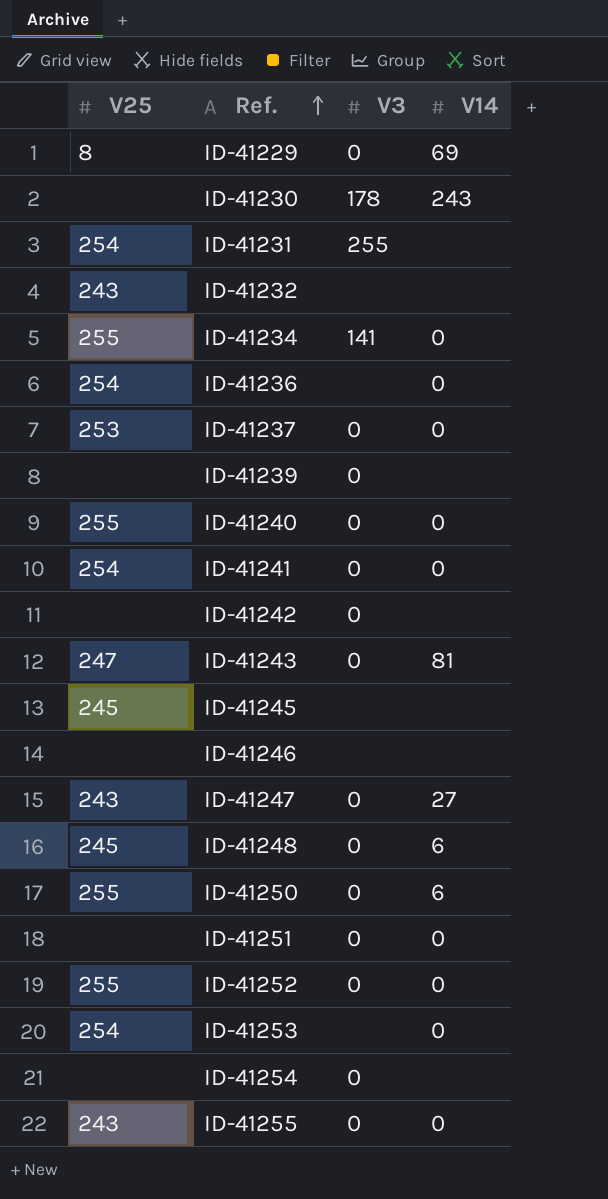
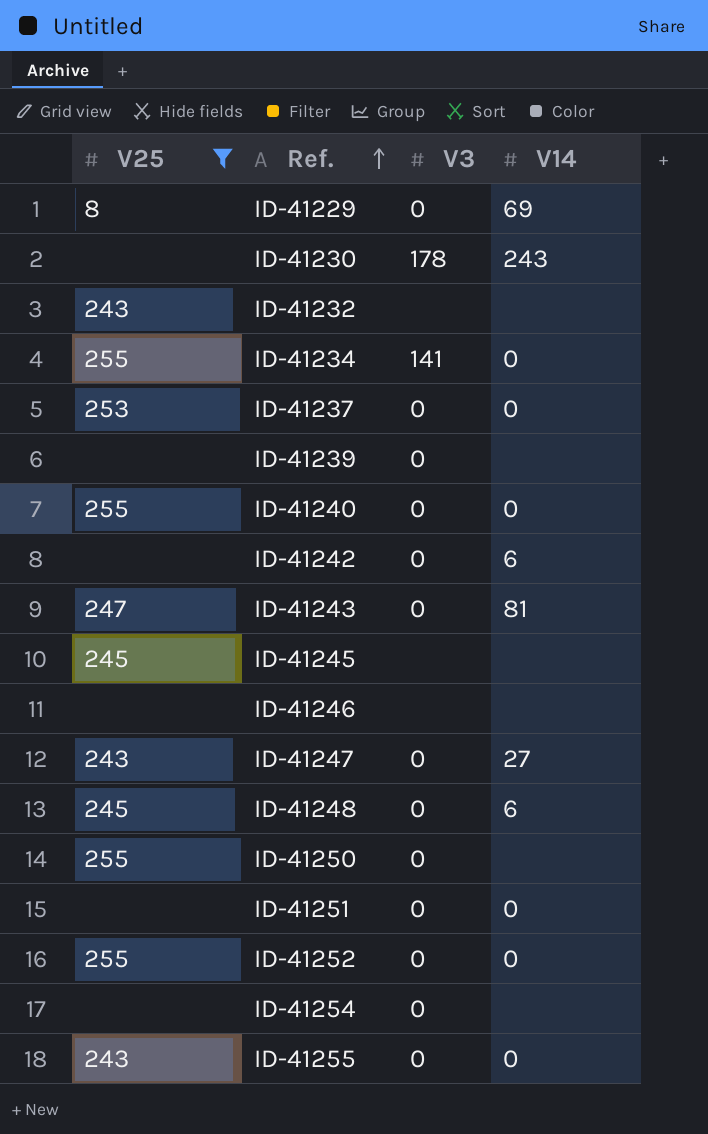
filter: none -> V25 != 254
ID-41242 | V14: none -> 6
ID-41250 | V14: 6 -> none

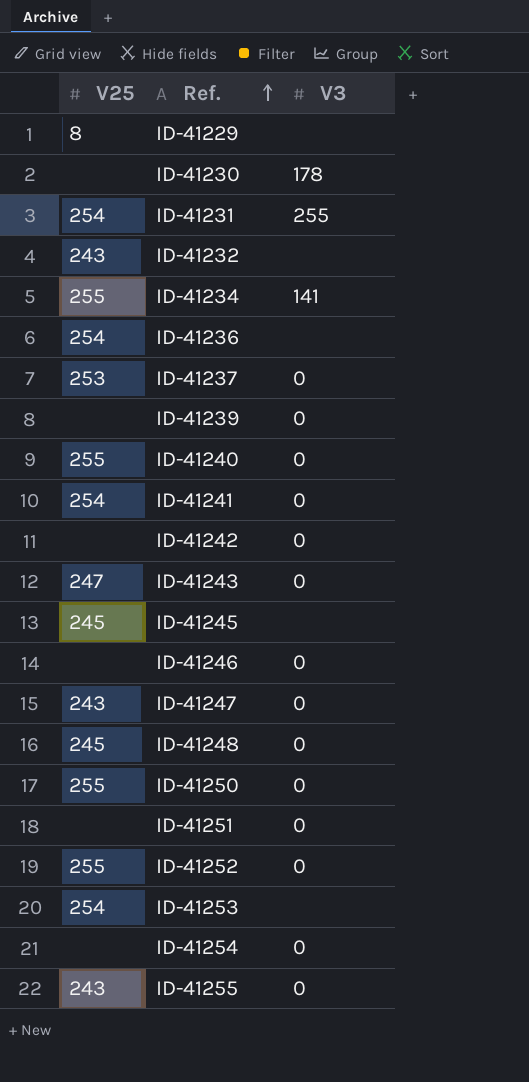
filter: V25 != 254 -> none
column V14 | position: 4 -> none
ID-41229 | V3: 0 -> none
ID-41246 | V3: none -> 0

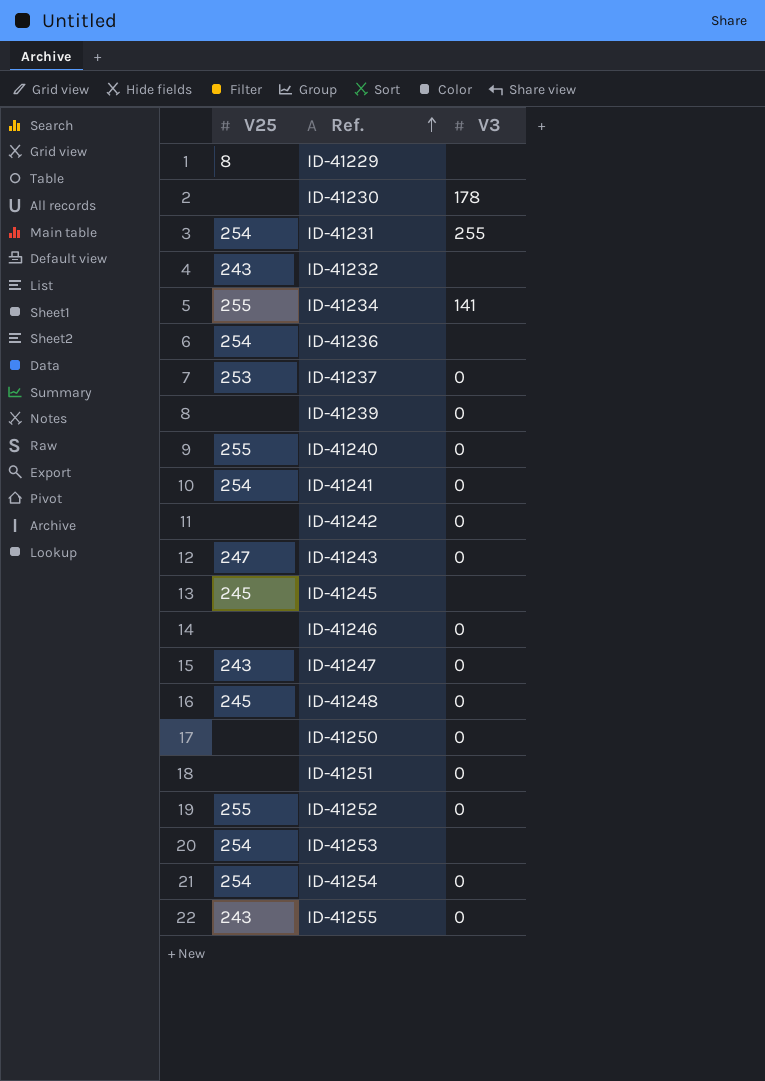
ID-41250 | V25: 255 -> none
ID-41254 | V25: none -> 254

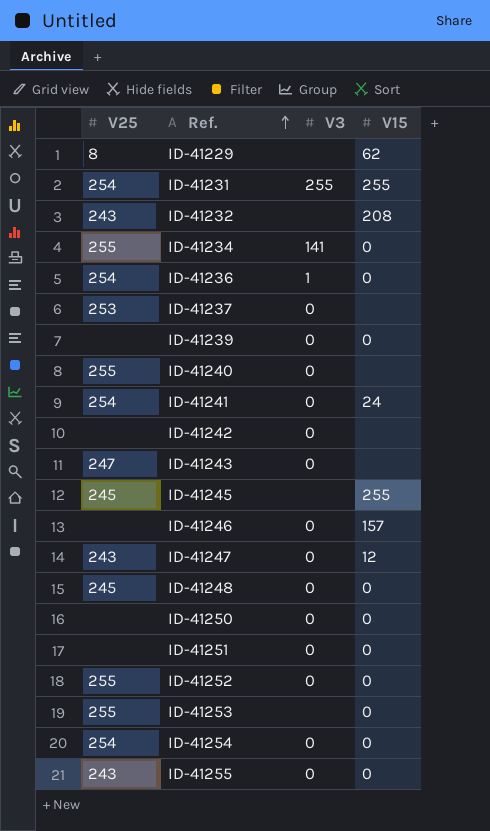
column V15 | position: none -> 4
row ID-41230: none | 178 -> none
ID-41236 | V3: none -> 1
ID-41253 | V25: 254 -> 255

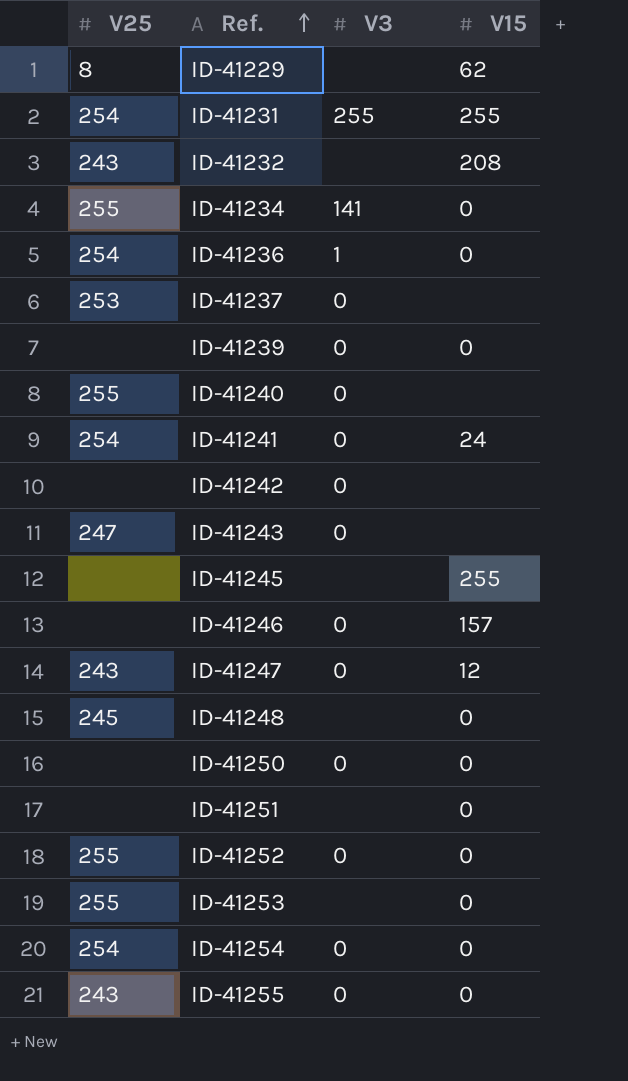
ID-41245 | V25: 245 -> none
ID-41248 | V3: 0 -> none
ID-41251 | V3: 0 -> none

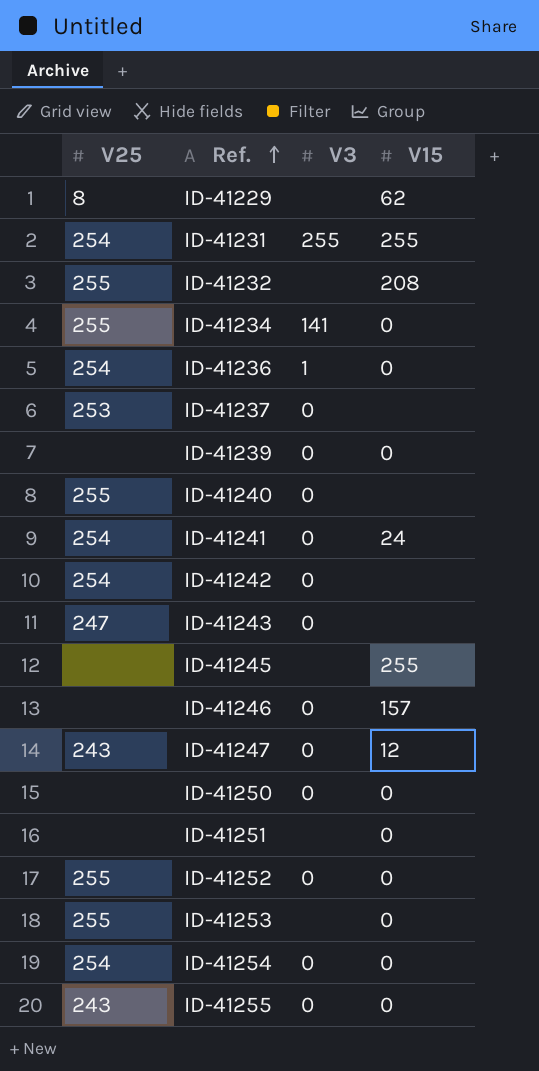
row ID-41248: 245 | none | 0 -> none
ID-41232 | V25: 243 -> 255
ID-41242 | V25: none -> 254

